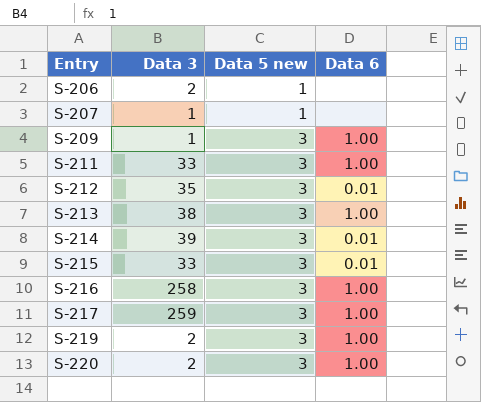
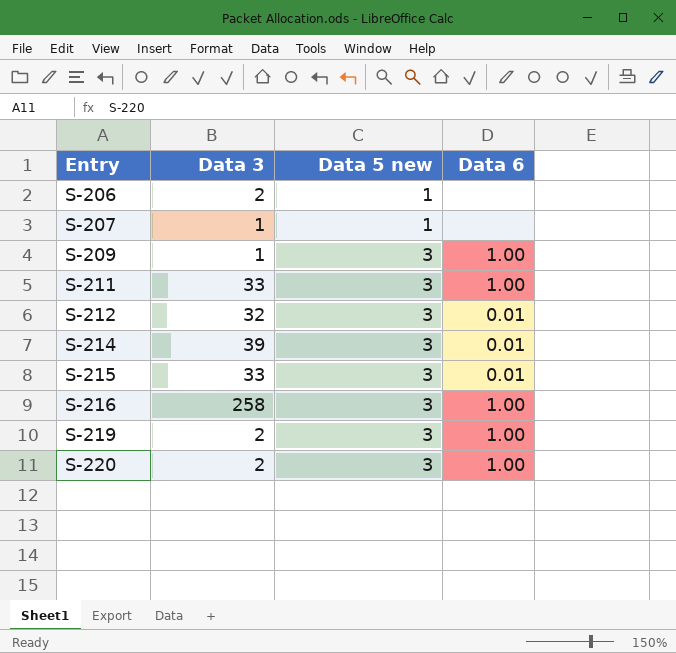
row S-213: 38 | 3 | 1.00 -> none
row S-217: 259 | 3 | 1.00 -> none
S-212 | Data 3: 35 -> 32

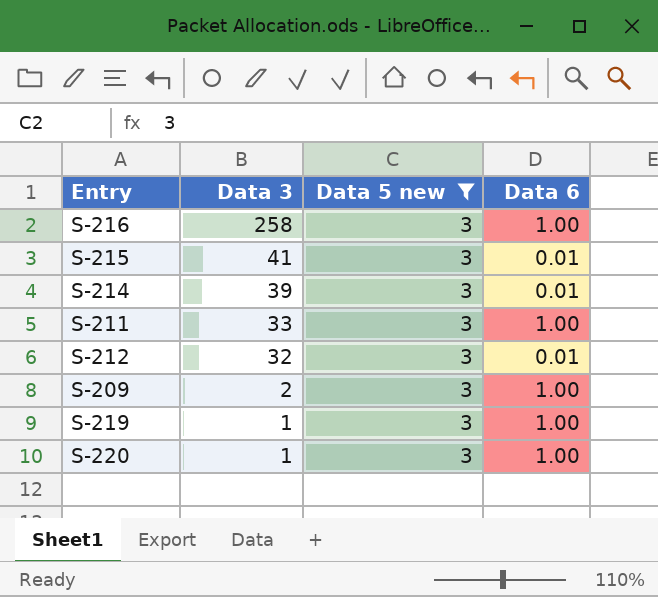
filter: none -> Data 5 new = 3
row order: Entry ascending -> Data 3 descending
S-215 | Data 3: 33 -> 41
S-209 | Data 3: 1 -> 2
S-219 | Data 3: 2 -> 1
S-220 | Data 3: 2 -> 1

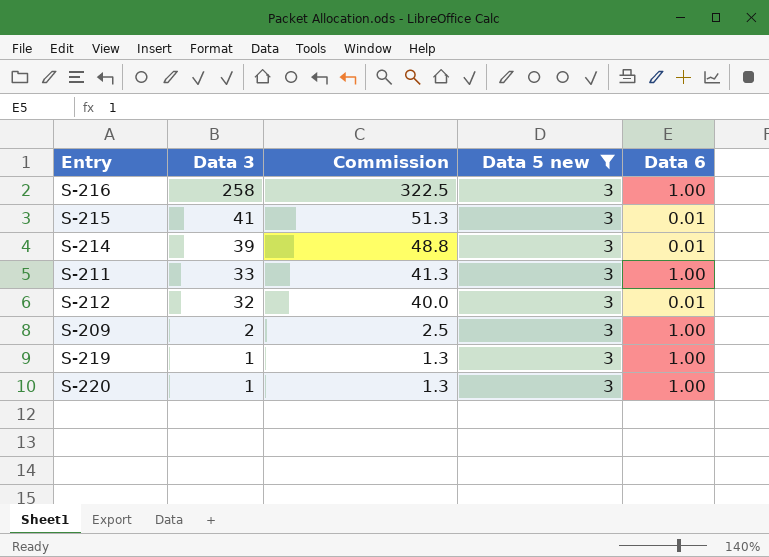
column Commission | formula: none -> [Data 3] * 1.25

